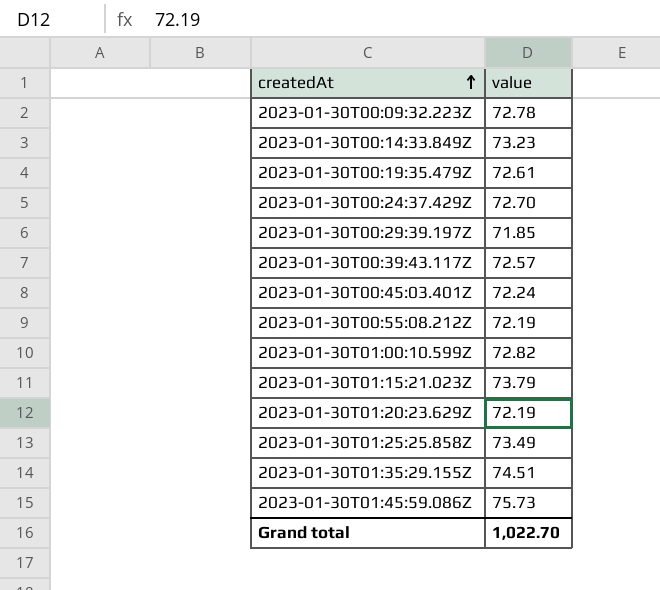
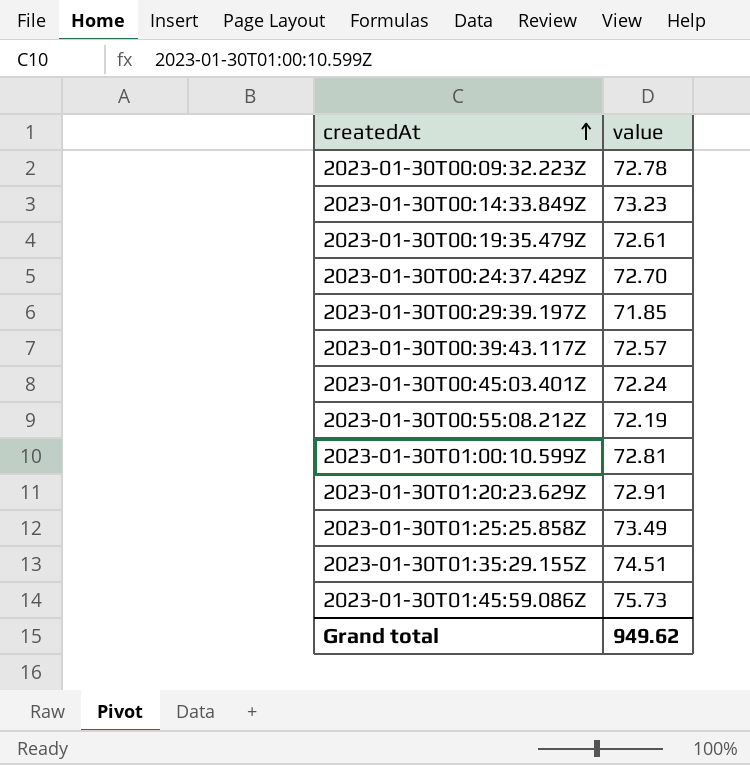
row 2023-01-30T01:15:21.023Z: 73.79 -> none
2023-01-30T01:00:10.599Z | value: 72.82 -> 72.81
2023-01-30T01:20:23.629Z | value: 72.19 -> 72.91
Grand total | value: 1,022.70 -> 949.62

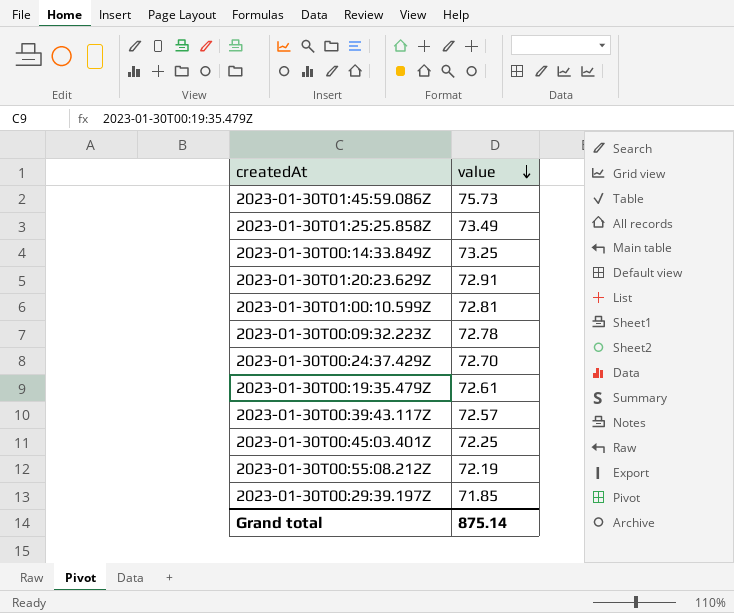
row order: createdAt ascending -> value descending
row 2023-01-30T01:35:29.155Z: 74.51 -> none
2023-01-30T00:14:33.849Z | value: 73.23 -> 73.25
2023-01-30T00:45:03.401Z | value: 72.24 -> 72.25
Grand total | value: 949.62 -> 875.14

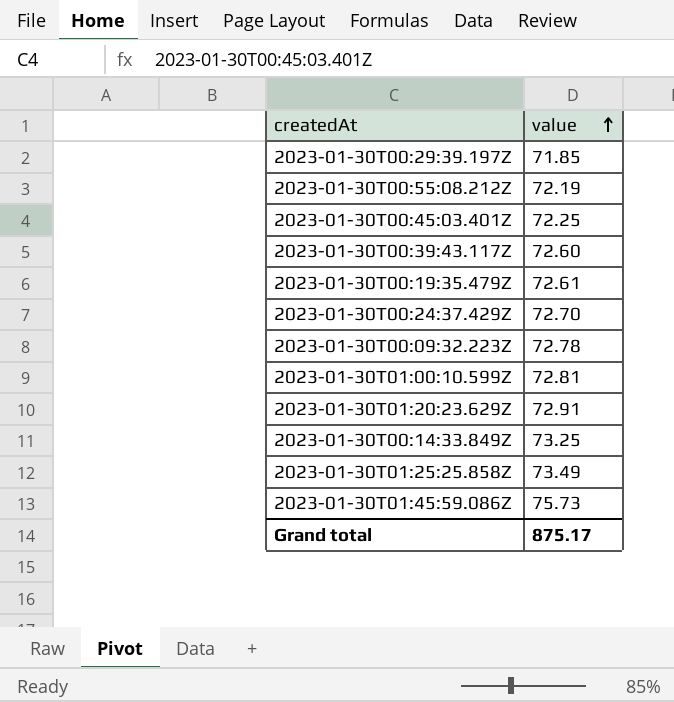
row order: value descending -> value ascending
2023-01-30T00:39:43.117Z | value: 72.57 -> 72.60
Grand total | value: 875.14 -> 875.17

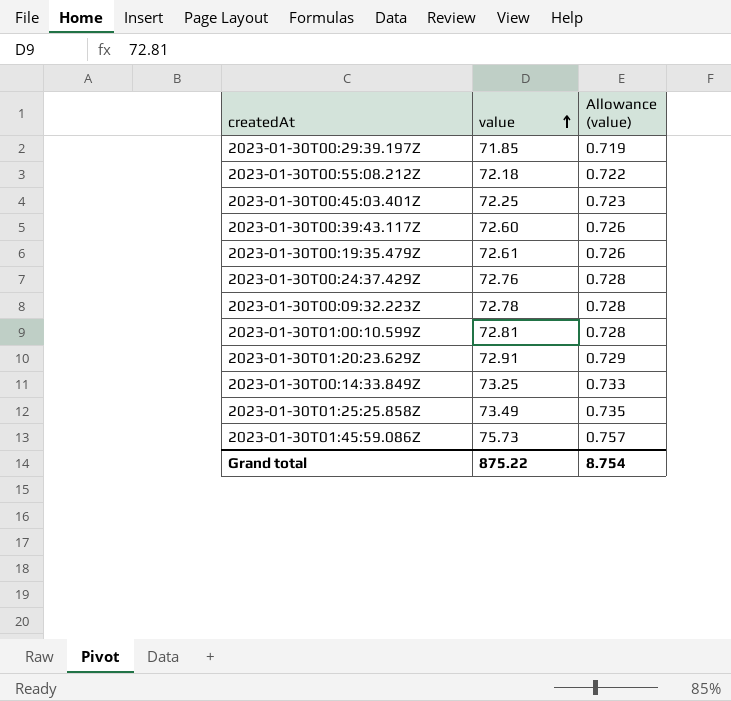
column Allowance (value) | formula: none -> [value] * 0.01
2023-01-30T00:55:08.212Z | value: 72.19 -> 72.18
2023-01-30T00:24:37.429Z | value: 72.70 -> 72.76
Grand total | value: 875.17 -> 875.22

